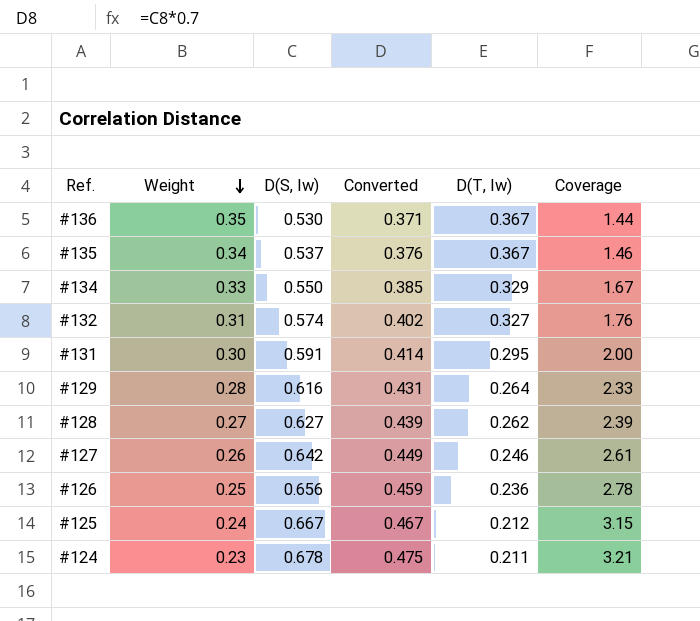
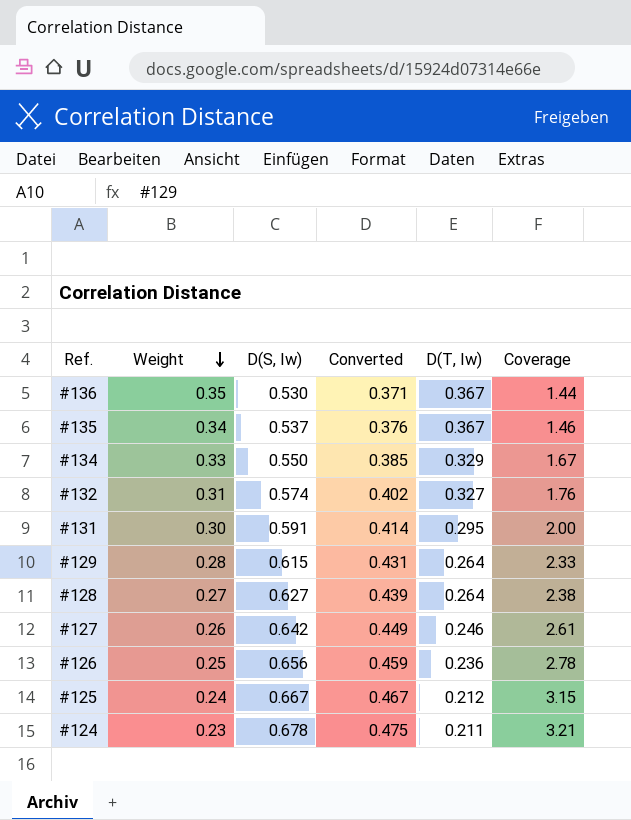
#129 | D(S, Iw): 0.616 -> 0.615
#128 | D(T, Iw): 0.262 -> 0.264
#128 | Coverage: 2.39 -> 2.38

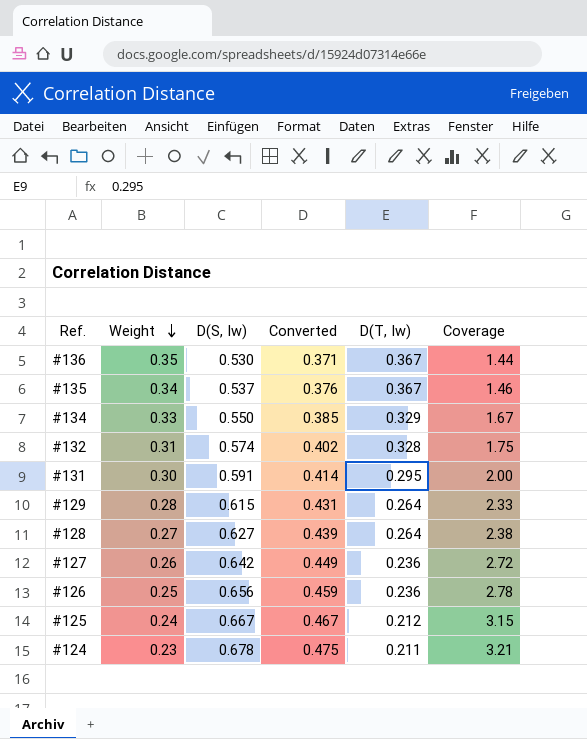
#132 | D(T, Iw): 0.327 -> 0.328
#132 | Coverage: 1.76 -> 1.75
#127 | D(T, Iw): 0.246 -> 0.236
#127 | Coverage: 2.61 -> 2.72

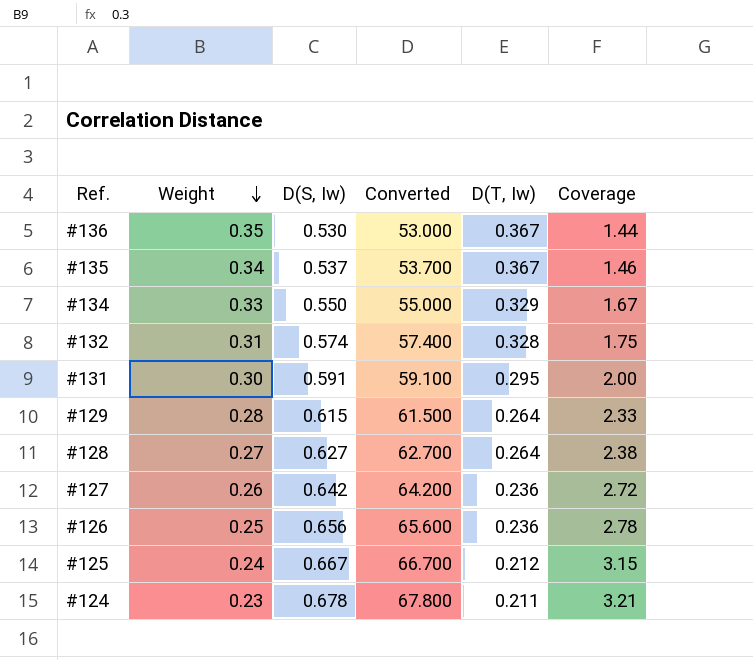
column Converted | formula: [D(S, Iw)] * 0.7 -> [D(S, Iw)] * 100

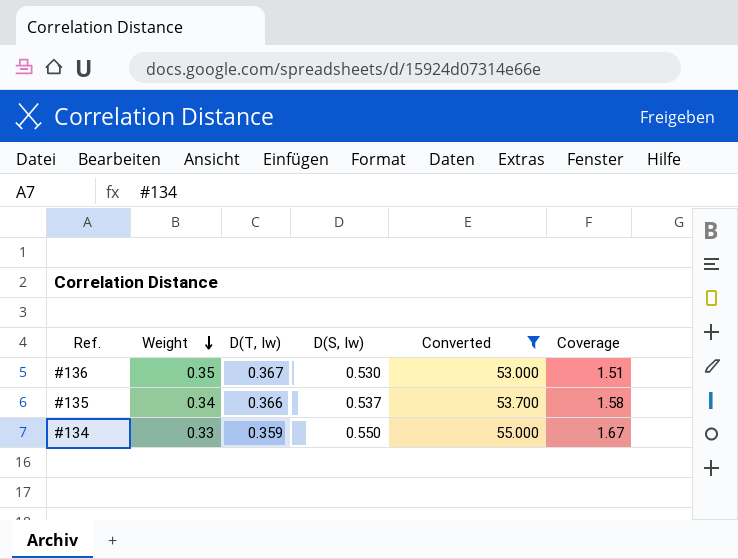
filter: none -> Converted <= 55.000
column D(T, Iw) | position: 5 -> 3
column Coverage | formula: [D(S, Iw)] / [D(T, Iw)] -> [D(S, Iw)] / [Weight]
#135 | D(T, Iw): 0.367 -> 0.366
#134 | D(T, Iw): 0.329 -> 0.359

